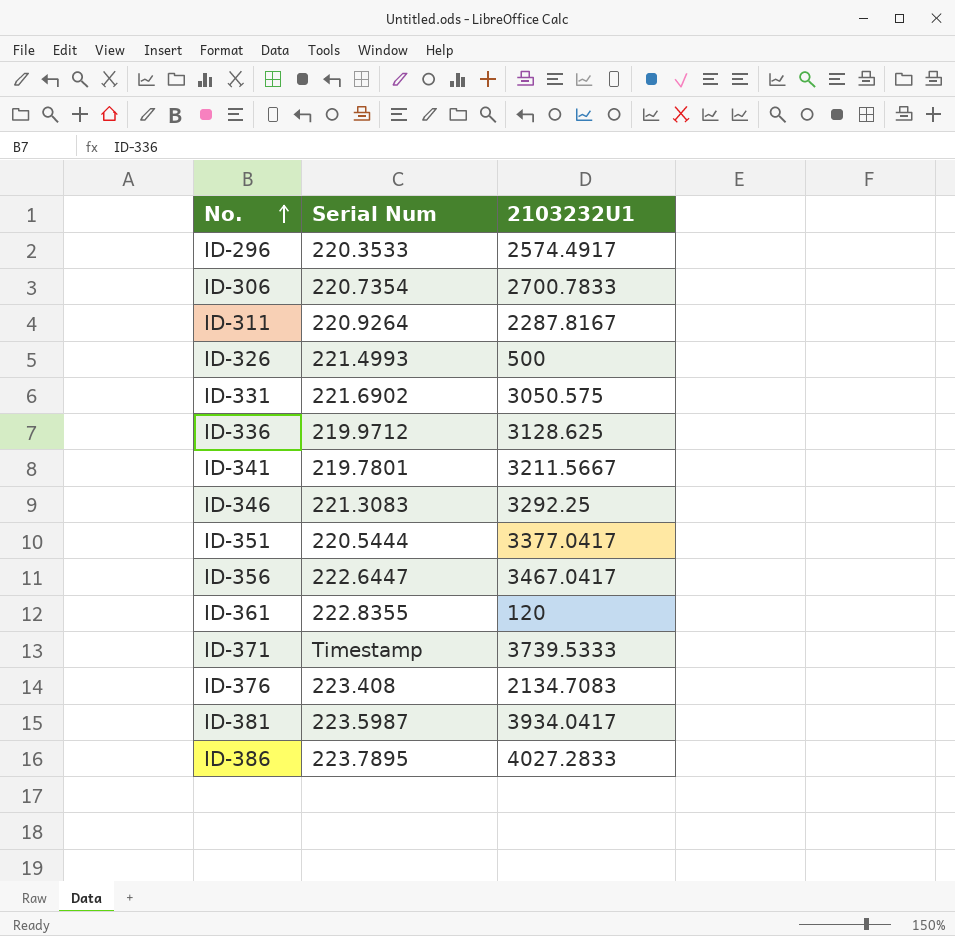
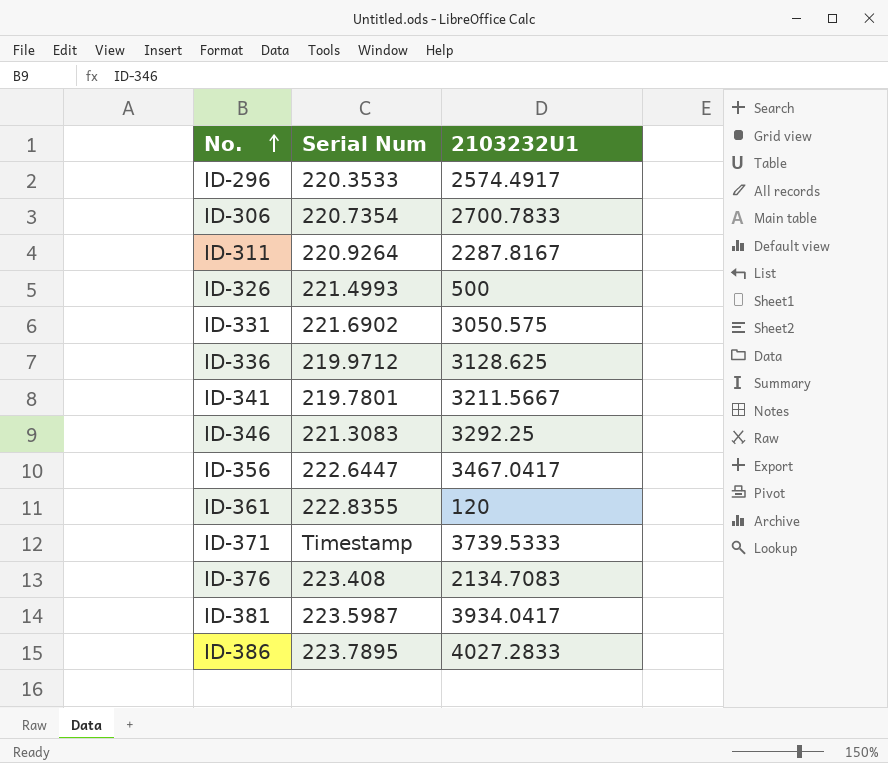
row ID-351: 220.5444 | 3377.0417 -> none

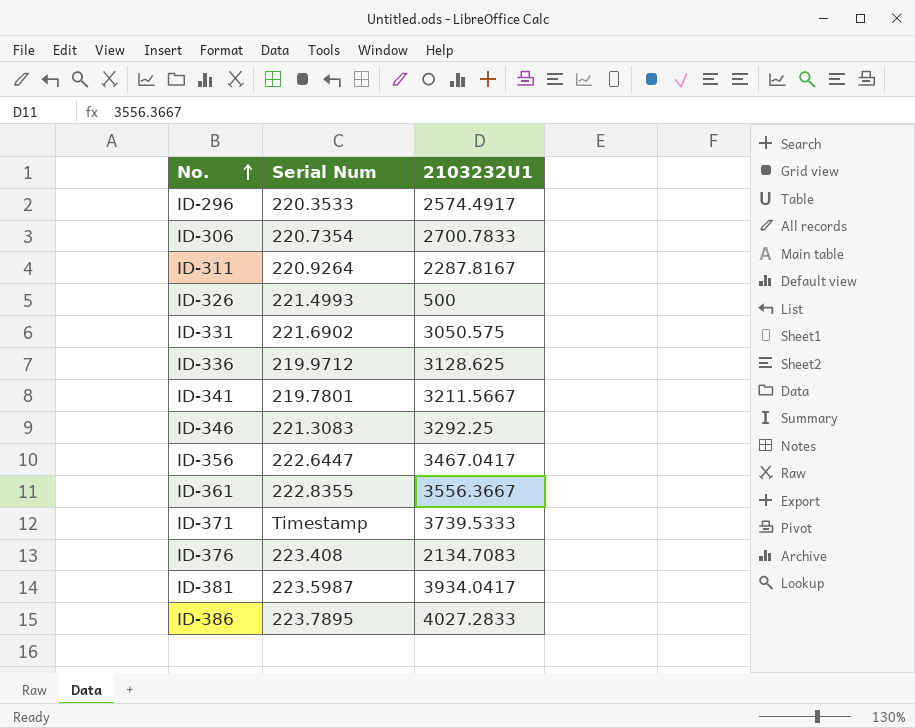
ID-361 | 2103232U1: 120 -> 3556.3667

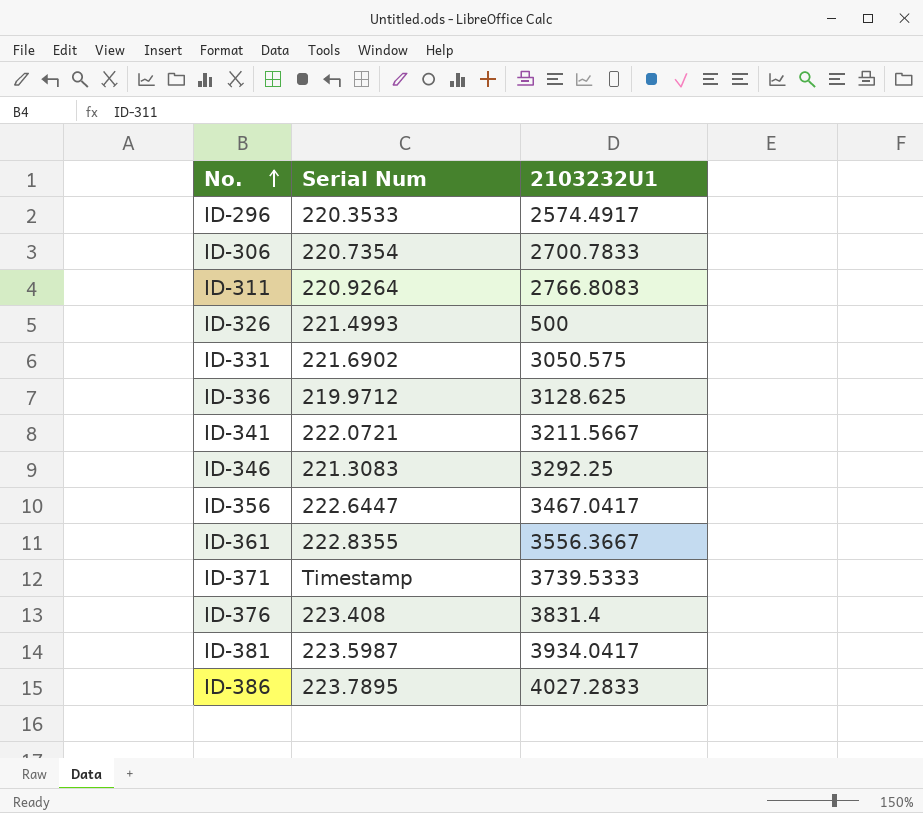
ID-311 | 2103232U1: 2287.8167 -> 2766.8083
ID-341 | Serial Num: 219.7801 -> 222.0721
ID-376 | 2103232U1: 2134.7083 -> 3831.4

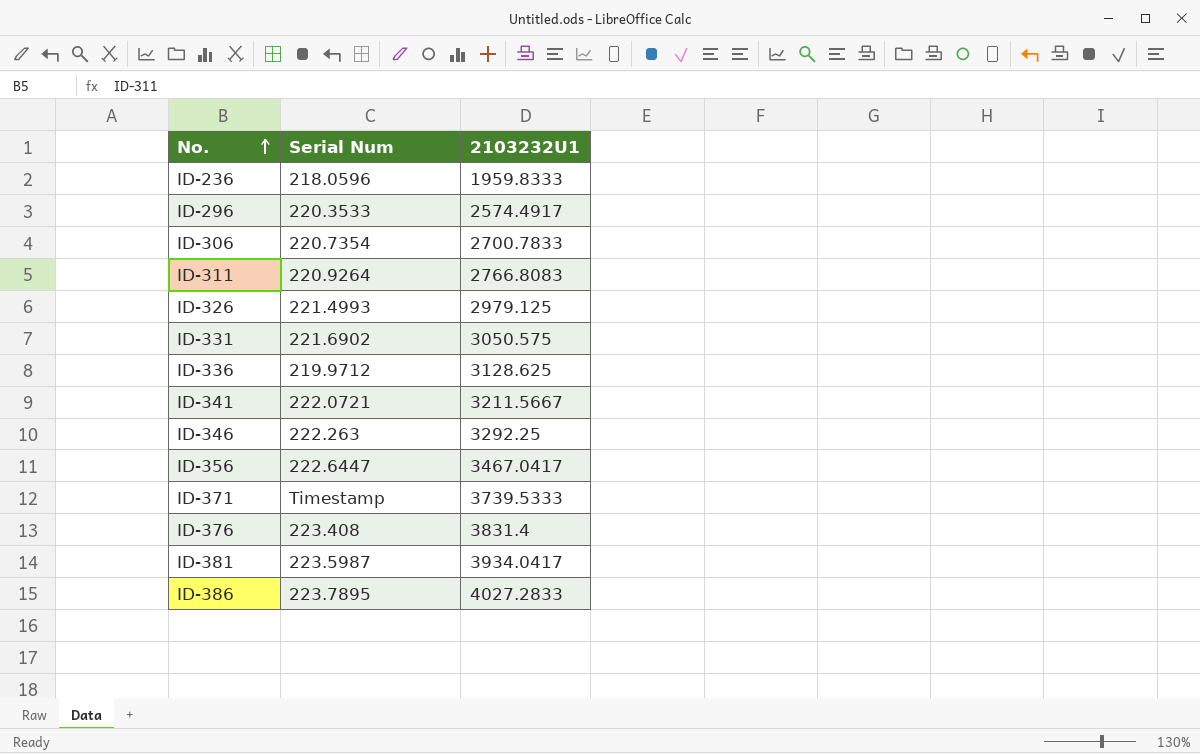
row ID-361: 222.8355 | 3556.3667 -> none
row ID-236: none -> 218.0596 | 1959.8333
ID-326 | 2103232U1: 500 -> 2979.125
ID-346 | Serial Num: 221.3083 -> 222.263

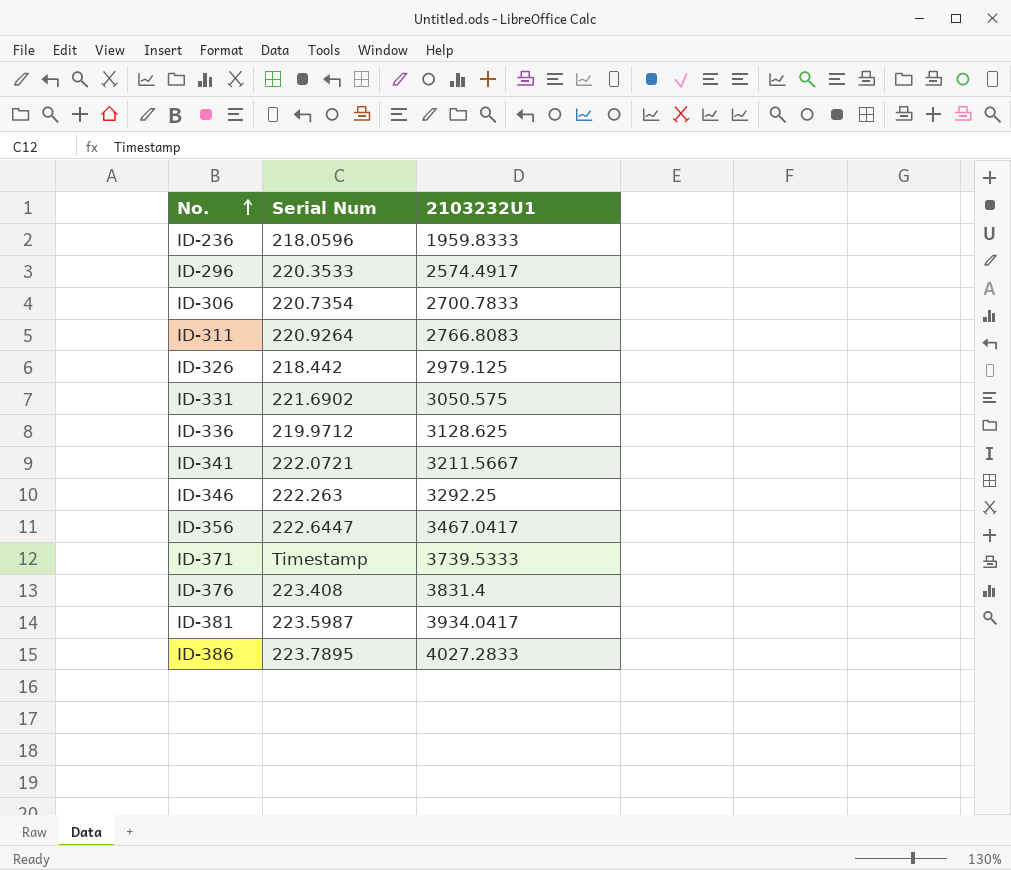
ID-326 | Serial Num: 221.4993 -> 218.442

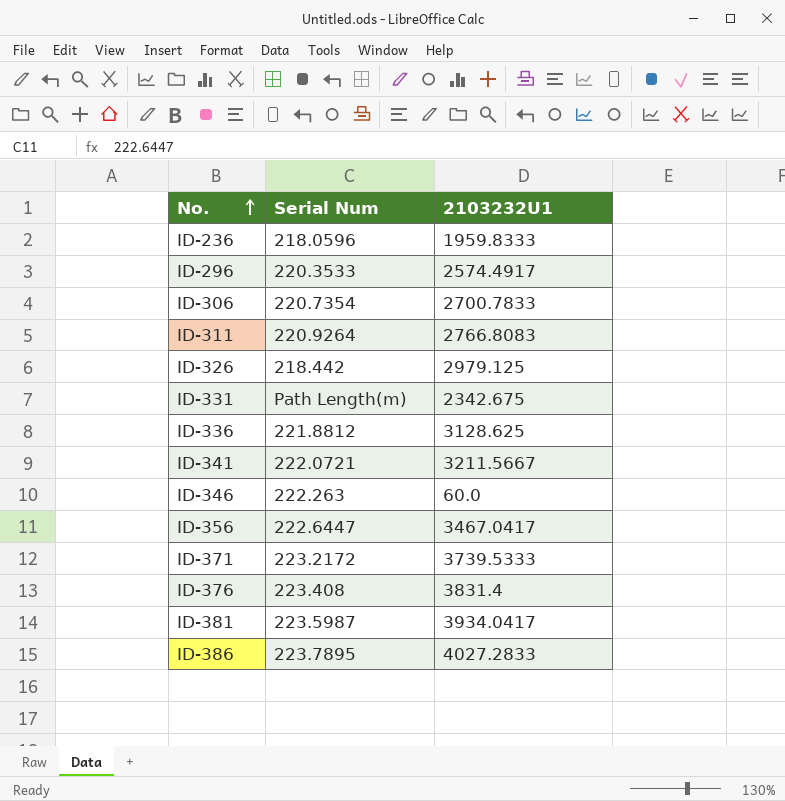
ID-331 | Serial Num: 221.6902 -> Path Length(m)
ID-331 | 2103232U1: 3050.575 -> 2342.675
ID-336 | Serial Num: 219.9712 -> 221.8812
ID-346 | 2103232U1: 3292.25 -> 60.0
ID-371 | Serial Num: Timestamp -> 223.2172

